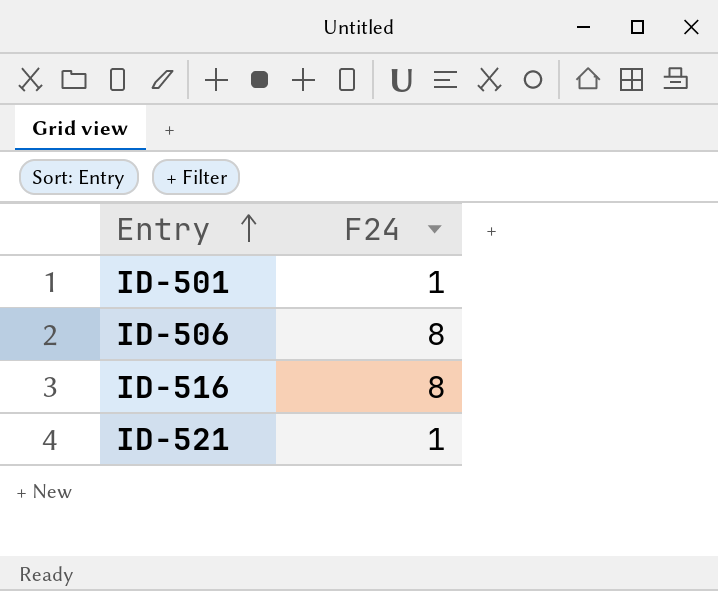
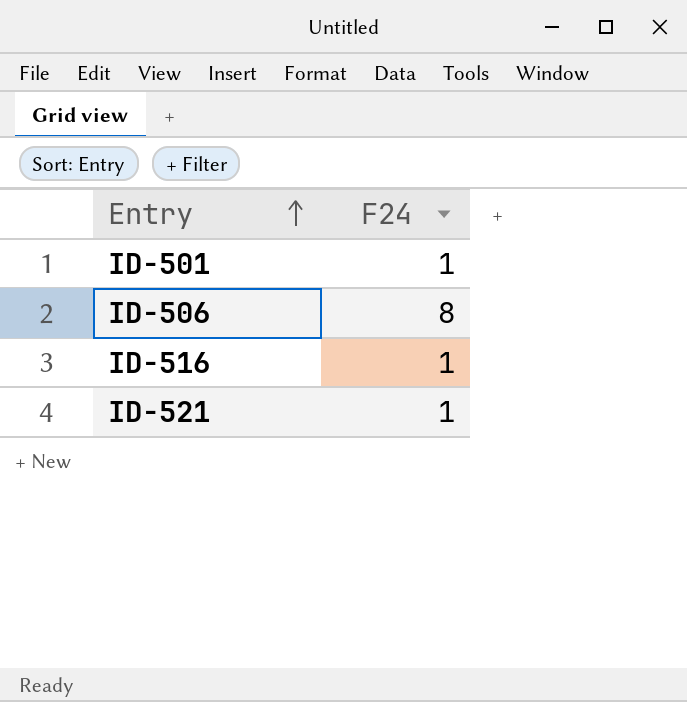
ID-516 | F24: 8 -> 1

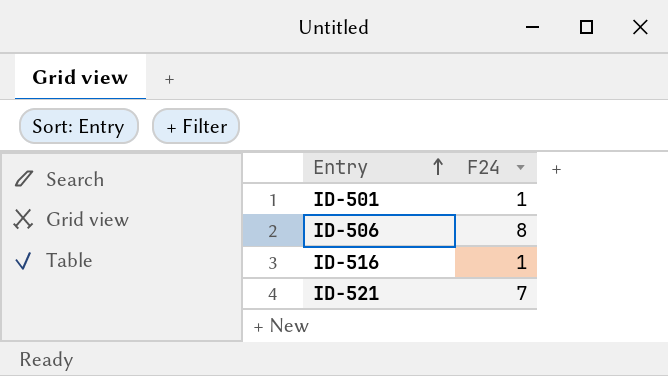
ID-521 | F24: 1 -> 7

